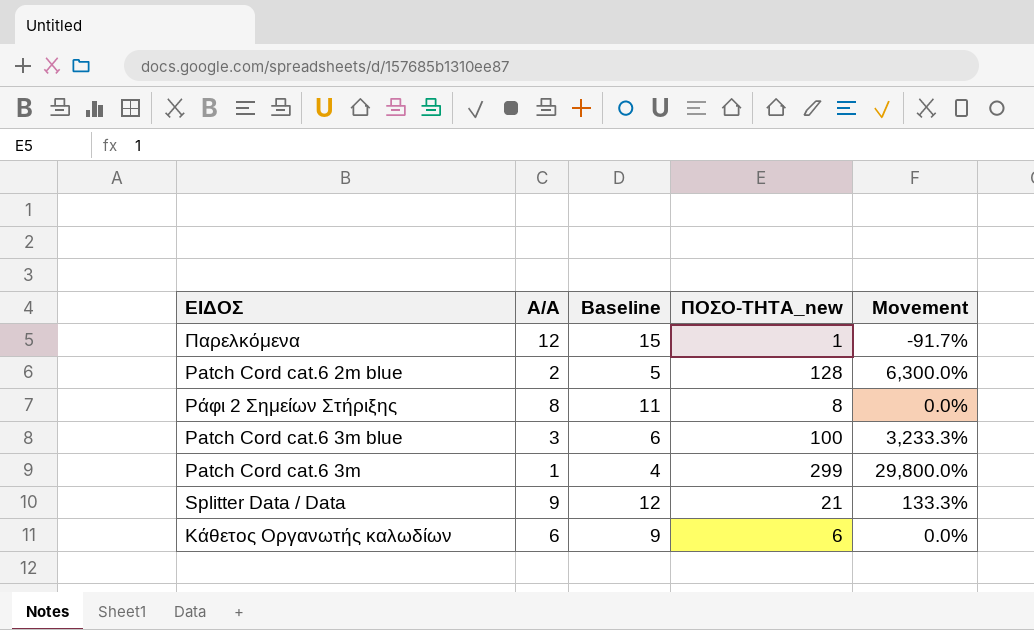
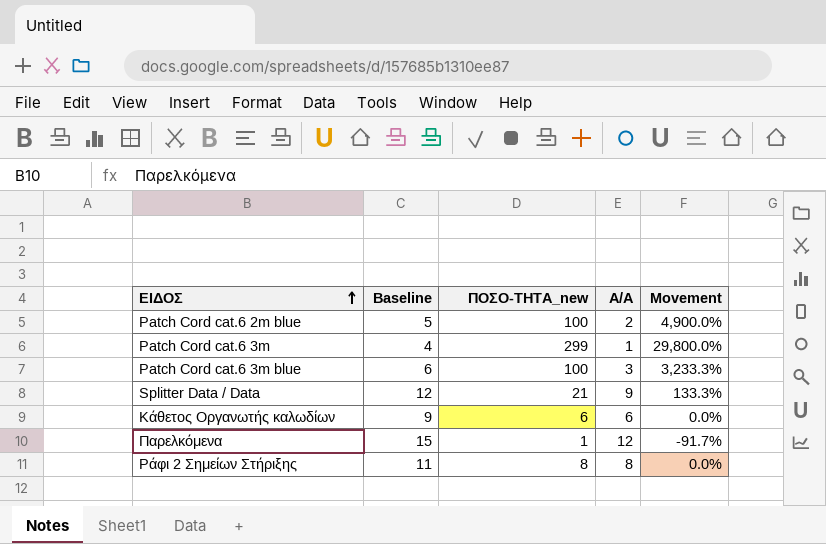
row order: none -> ΕΙΔΟΣ ascending
column A/A | position: 2 -> 4
Patch Cord cat.6 2m blue | ΠΟΣΟ-ΤΗΤΑ_new: 128 -> 100
Patch Cord cat.6 2m blue | Movement: 6,300.0% -> 4,900.0%

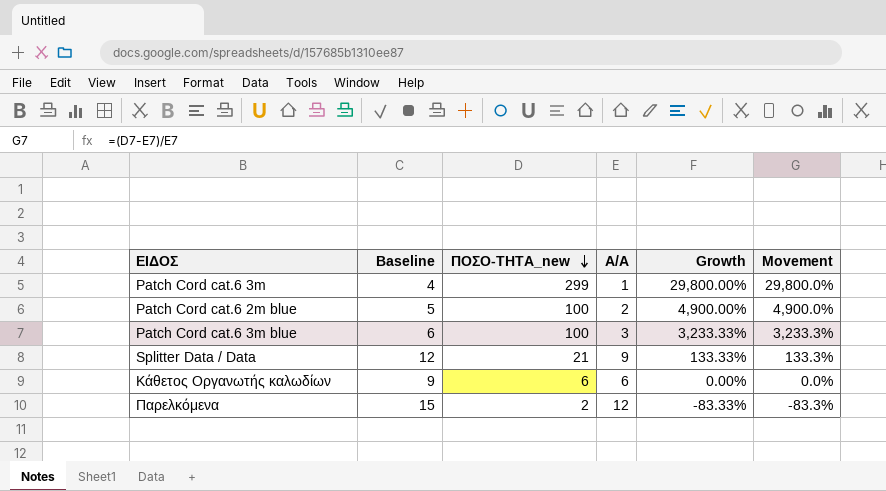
row order: ΕΙΔΟΣ ascending -> ΠΟΣΟ-ΤΗΤΑ_new descending
column Growth | formula: none -> ([ΠΟΣΟ-ΤΗΤΑ_new] - [A/A]) / [A/A]
row Ράφι 2 Σημείων Στήριξης: 11 | 8 | 8 | 0.0% -> none
Παρελκόμενα | ΠΟΣΟ-ΤΗΤΑ_new: 1 -> 2
Παρελκόμενα | Movement: -91.7% -> -83.3%

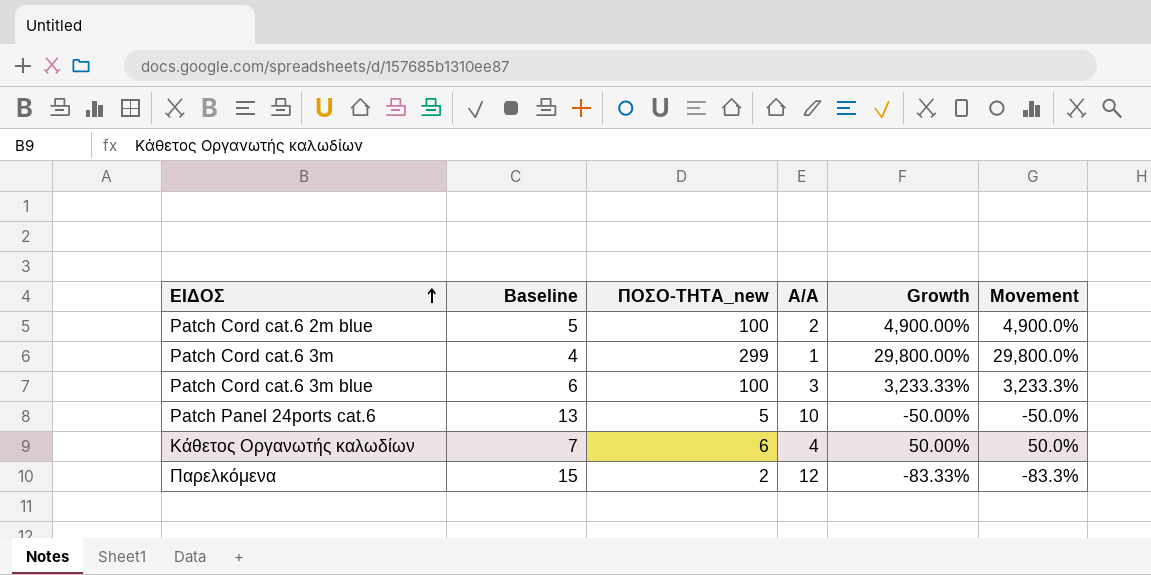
row order: ΠΟΣΟ-ΤΗΤΑ_new descending -> ΕΙΔΟΣ ascending
row Splitter Data / Data: 12 | 21 | 9 | 133.33% | 133.3% -> none
row Patch Panel 24ports cat.6: none -> 13 | 5 | 10 | -50.00% | -50.0%
Κάθετος Οργανωτής καλωδίων | Baseline: 9 -> 7
Κάθετος Οργανωτής καλωδίων | A/A: 6 -> 4
Κάθετος Οργανωτής καλωδίων | Growth: 0.00% -> 50.00%
Κάθετος Οργανωτής καλωδίων | Movement: 0.0% -> 50.0%

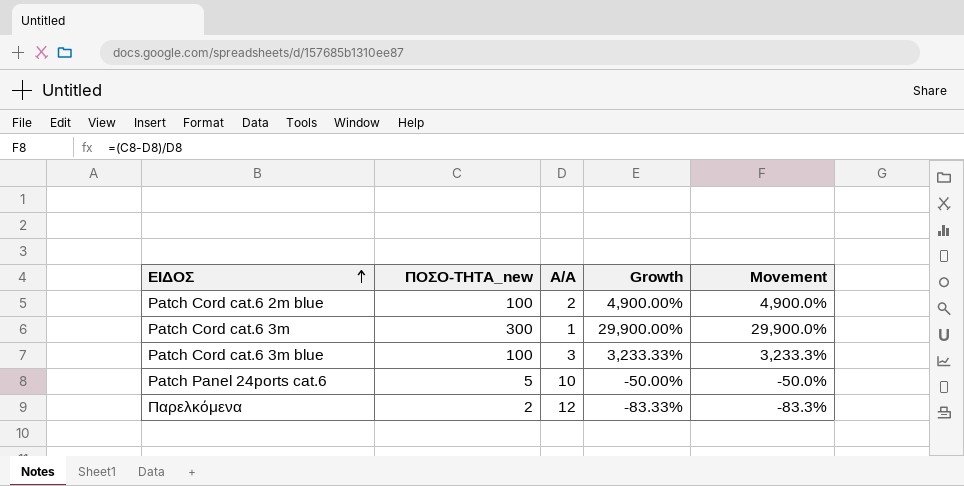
column Baseline | formula: [A/A] + 3 -> none
row Κάθετος Οργανωτής καλωδίων: 7 | 6 | 4 | 50.00% | 50.0% -> none
Patch Cord cat.6 3m | ΠΟΣΟ-ΤΗΤΑ_new: 299 -> 300
Patch Cord cat.6 3m | Growth: 29,800.00% -> 29,900.00%
Patch Cord cat.6 3m | Movement: 29,800.0% -> 29,900.0%

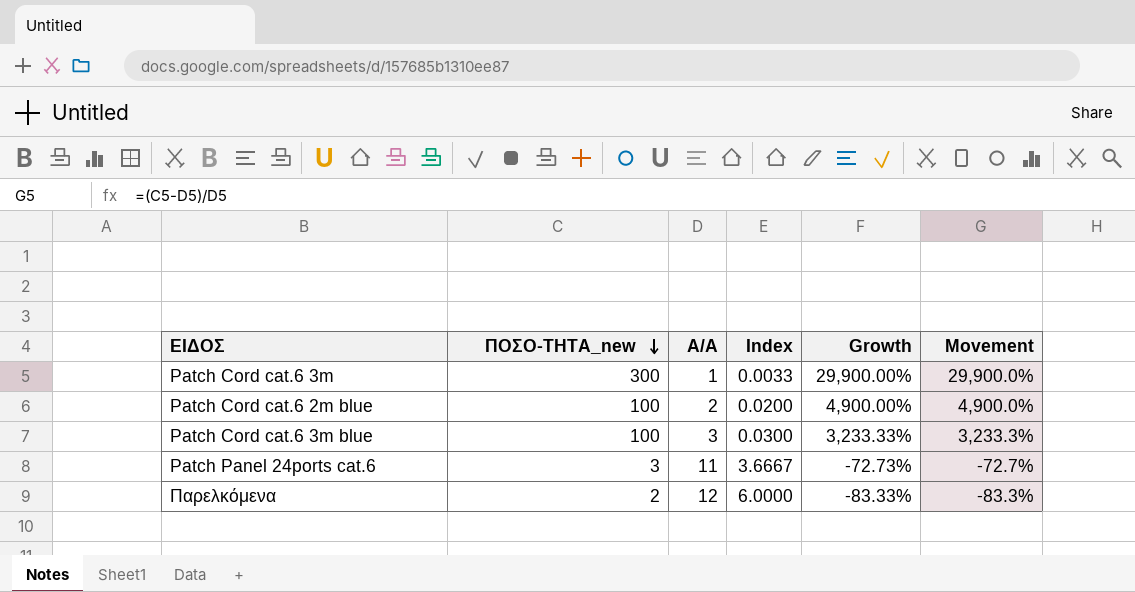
row order: ΕΙΔΟΣ ascending -> ΠΟΣΟ-ΤΗΤΑ_new descending
column Index | formula: none -> [A/A] / [ΠΟΣΟ-ΤΗΤΑ_new]
Patch Panel 24ports cat.6 | ΠΟΣΟ-ΤΗΤΑ_new: 5 -> 3
Patch Panel 24ports cat.6 | A/A: 10 -> 11
Patch Panel 24ports cat.6 | Growth: -50.00% -> -72.73%
Patch Panel 24ports cat.6 | Movement: -50.0% -> -72.7%

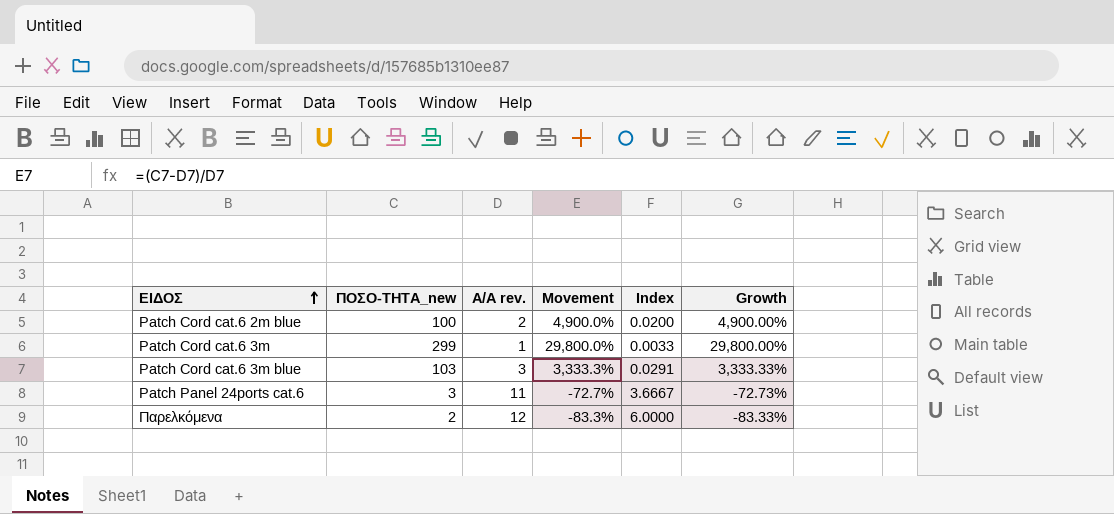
row order: ΠΟΣΟ-ΤΗΤΑ_new descending -> ΕΙΔΟΣ ascending
column name: A/A -> A/A rev.
column Movement | position: 6 -> 4
Patch Cord cat.6 3m | ΠΟΣΟ-ΤΗΤΑ_new: 300 -> 299
Patch Cord cat.6 3m | Movement: 29,900.0% -> 29,800.0%
Patch Cord cat.6 3m | Growth: 29,900.00% -> 29,800.00%
Patch Cord cat.6 3m blue | ΠΟΣΟ-ΤΗΤΑ_new: 100 -> 103
Patch Cord cat.6 3m blue | Movement: 3,233.3% -> 3,333.3%
Patch Cord cat.6 3m blue | Index: 0.0300 -> 0.0291
Patch Cord cat.6 3m blue | Growth: 3,233.33% -> 3,333.33%

